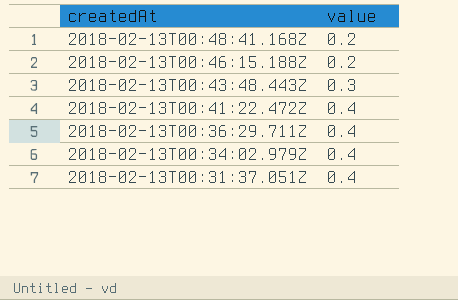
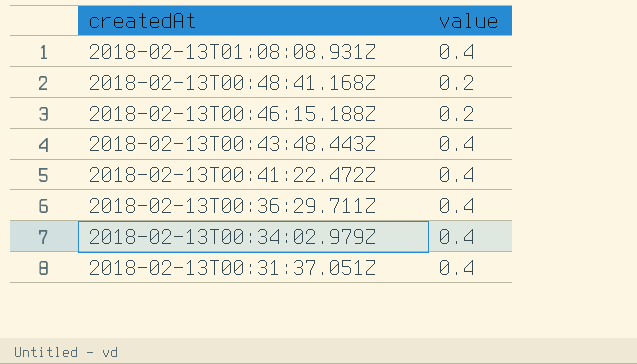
row 2018-02-13T01:08:08.931Z: none -> 0.4
2018-02-13T00:43:48.443Z | value: 0.3 -> 0.4

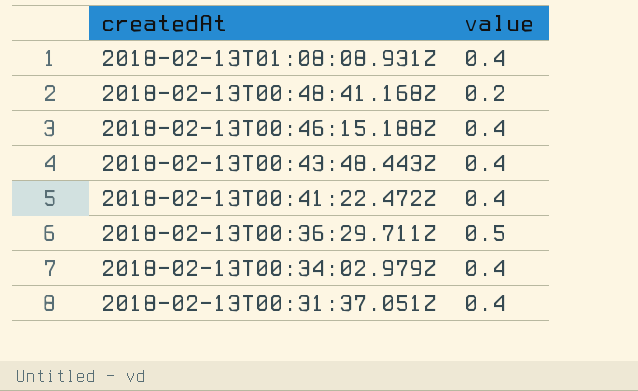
2018-02-13T00:46:15.188Z | value: 0.2 -> 0.4
2018-02-13T00:36:29.711Z | value: 0.4 -> 0.5

